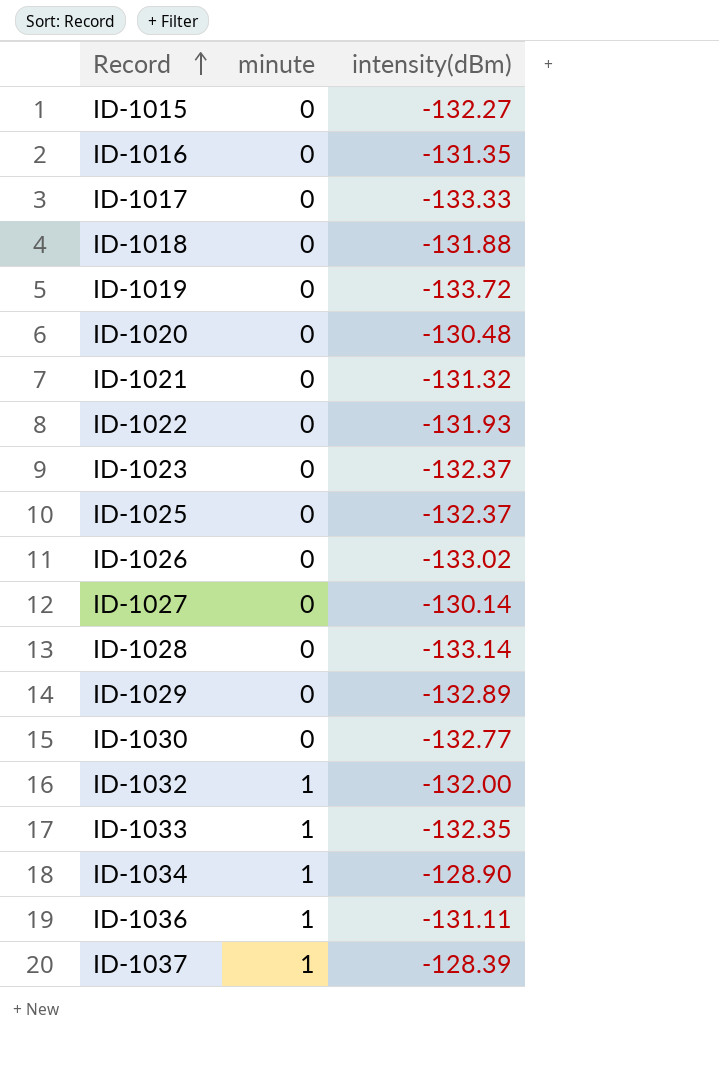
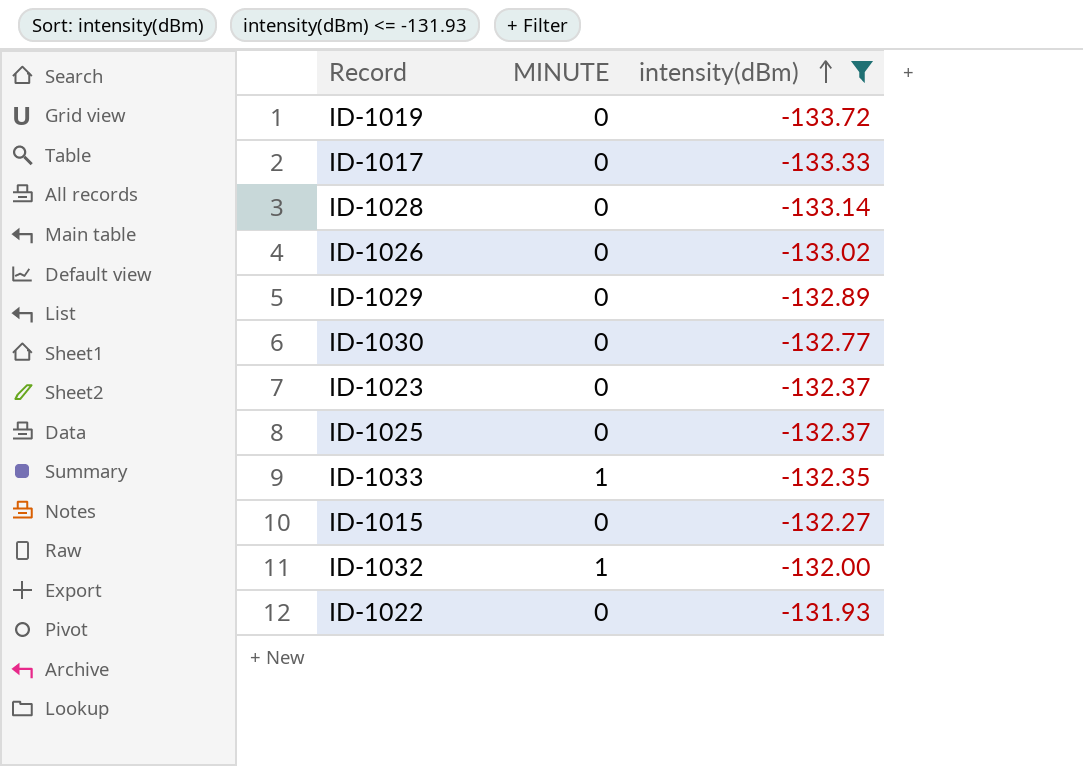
filter: none -> intensity(dBm) <= -131.93
row order: Record ascending -> intensity(dBm) ascending
column name: minute -> MINUTE

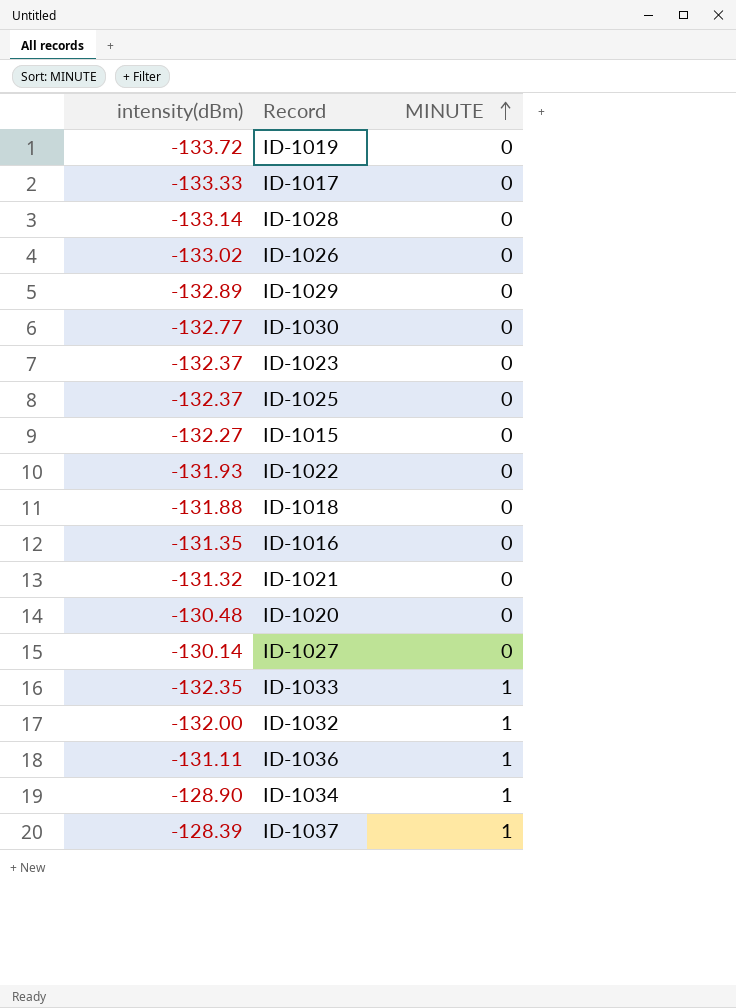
filter: intensity(dBm) <= -131.93 -> none
row order: intensity(dBm) ascending -> MINUTE ascending
column intensity(dBm) | position: 3 -> 1

